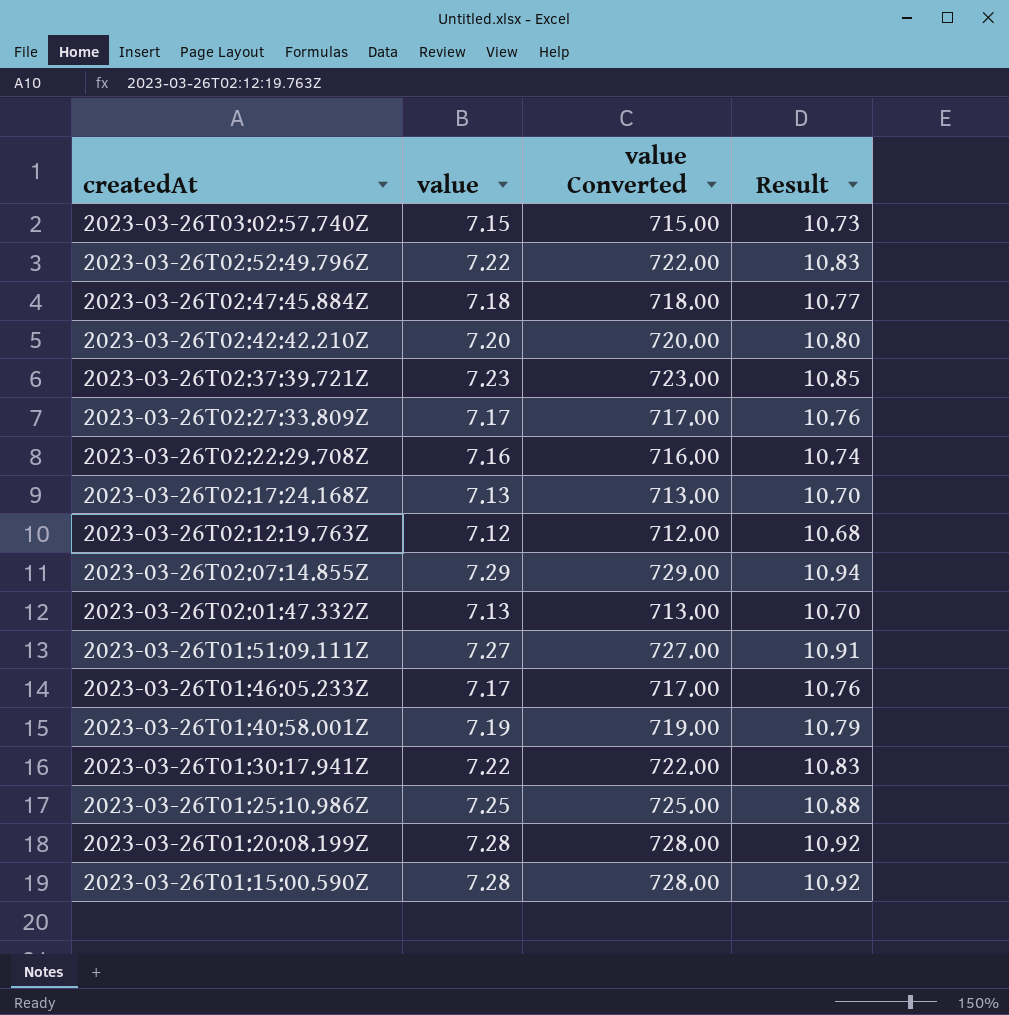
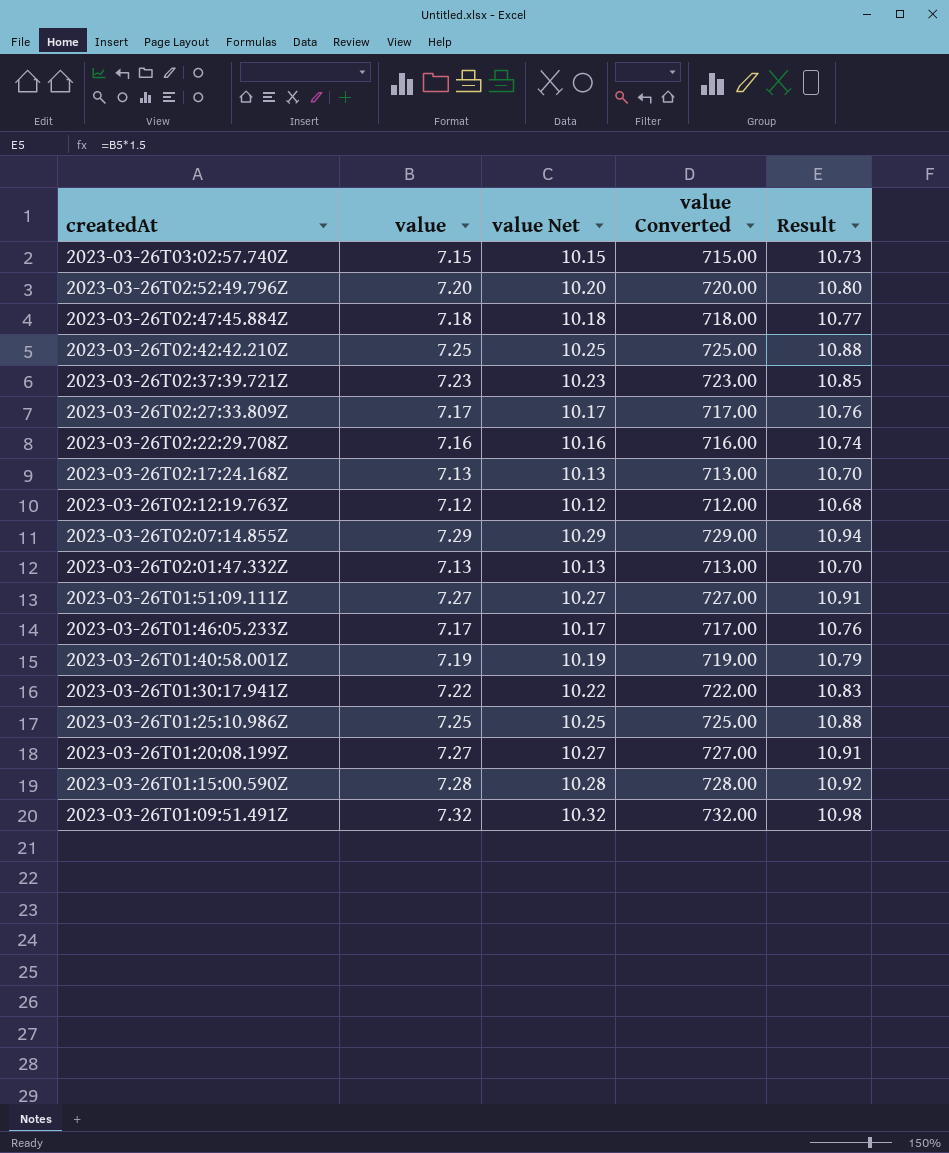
column value Net | formula: none -> [value] + 3
2023-03-26T02:52:49.796Z | value: 7.22 -> 7.20
2023-03-26T02:52:49.796Z | value Converted: 722.00 -> 720.00
2023-03-26T02:52:49.796Z | Result: 10.83 -> 10.80
2023-03-26T02:42:42.210Z | value: 7.20 -> 7.25
2023-03-26T02:42:42.210Z | value Converted: 720.00 -> 725.00
2023-03-26T02:42:42.210Z | Result: 10.80 -> 10.88
2023-03-26T01:20:08.199Z | value: 7.28 -> 7.27
2023-03-26T01:20:08.199Z | value Converted: 728.00 -> 727.00
2023-03-26T01:20:08.199Z | Result: 10.92 -> 10.91
row 2023-03-26T01:09:51.491Z: none -> 7.32 | 10.32 | 732.00 | 10.98

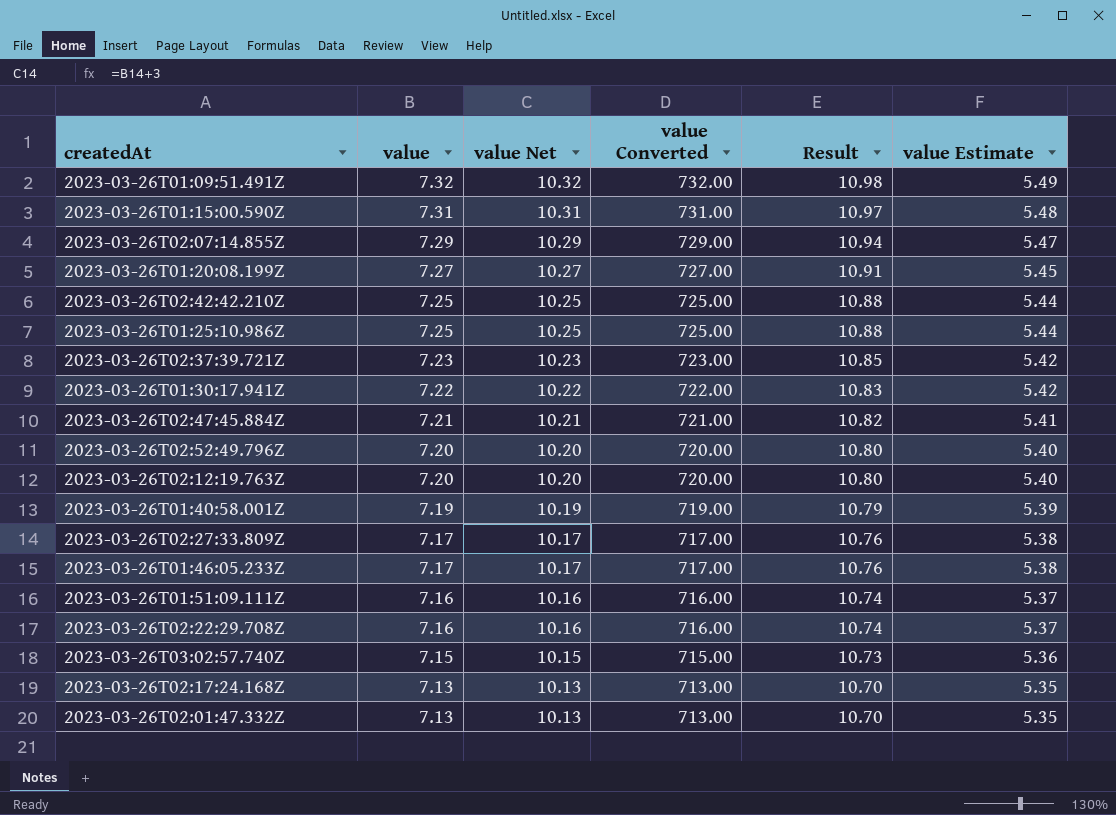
row order: createdAt descending -> value descending
column value Estimate | formula: none -> [value] * 0.75
2023-03-26T01:15:00.590Z | value: 7.28 -> 7.31
2023-03-26T01:15:00.590Z | value Net: 10.28 -> 10.31
2023-03-26T01:15:00.590Z | value Converted: 728.00 -> 731.00
2023-03-26T01:15:00.590Z | Result: 10.92 -> 10.97
2023-03-26T02:47:45.884Z | value: 7.18 -> 7.21
2023-03-26T02:47:45.884Z | value Net: 10.18 -> 10.21
2023-03-26T02:47:45.884Z | value Converted: 718.00 -> 721.00
2023-03-26T02:47:45.884Z | Result: 10.77 -> 10.82
2023-03-26T02:12:19.763Z | value: 7.12 -> 7.20
2023-03-26T02:12:19.763Z | value Net: 10.12 -> 10.20
2023-03-26T02:12:19.763Z | value Converted: 712.00 -> 720.00
2023-03-26T02:12:19.763Z | Result: 10.68 -> 10.80
2023-03-26T01:51:09.111Z | value: 7.27 -> 7.16
2023-03-26T01:51:09.111Z | value Net: 10.27 -> 10.16
2023-03-26T01:51:09.111Z | value Converted: 727.00 -> 716.00
2023-03-26T01:51:09.111Z | Result: 10.91 -> 10.74

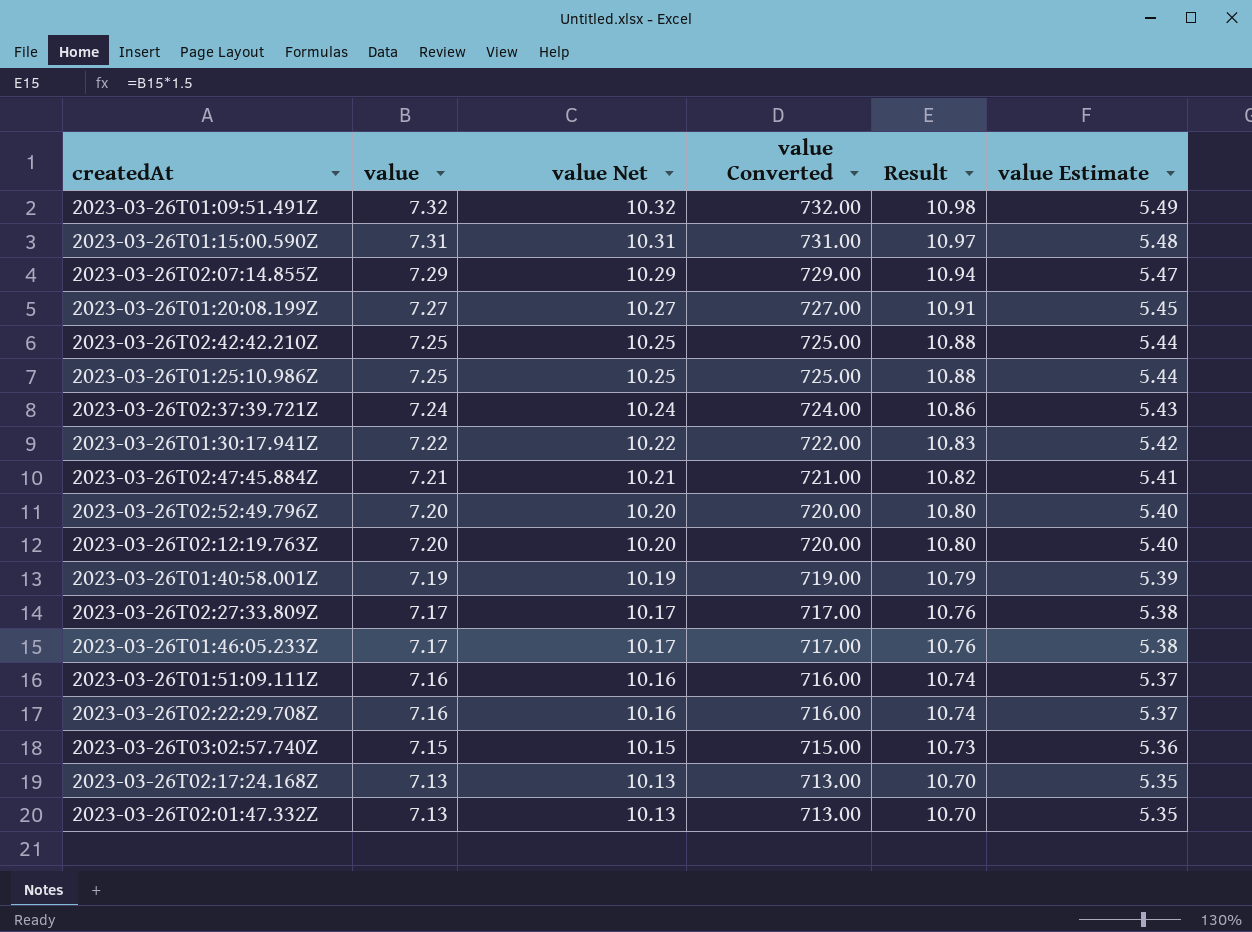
2023-03-26T02:37:39.721Z | value: 7.23 -> 7.24
2023-03-26T02:37:39.721Z | value Net: 10.23 -> 10.24
2023-03-26T02:37:39.721Z | value Converted: 723.00 -> 724.00
2023-03-26T02:37:39.721Z | Result: 10.85 -> 10.86
2023-03-26T02:37:39.721Z | value Estimate: 5.42 -> 5.43

